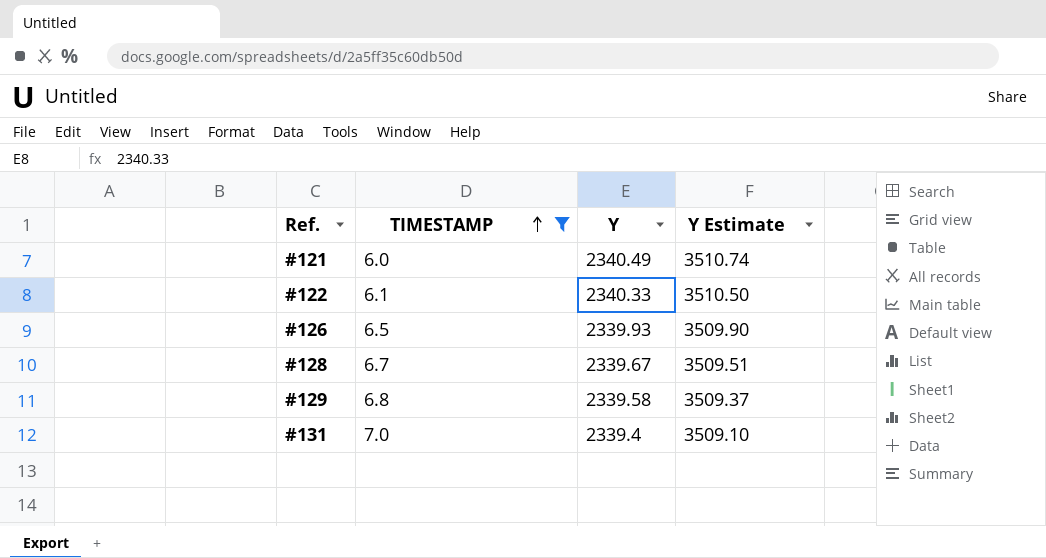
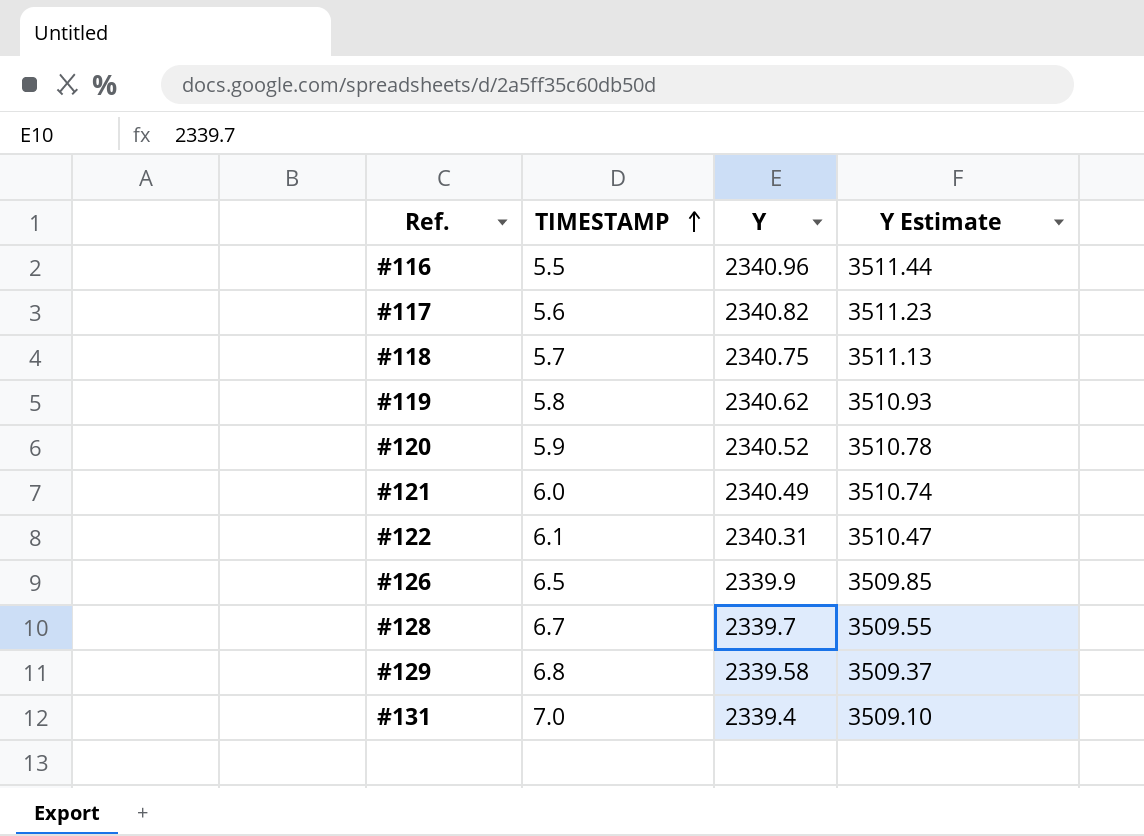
filter: TIMESTAMP >= 6.0 -> none
#122 | Y: 2340.33 -> 2340.31
#122 | Y Estimate: 3510.50 -> 3510.47
#126 | Y: 2339.93 -> 2339.9
#126 | Y Estimate: 3509.90 -> 3509.85
#128 | Y: 2339.67 -> 2339.7
#128 | Y Estimate: 3509.51 -> 3509.55

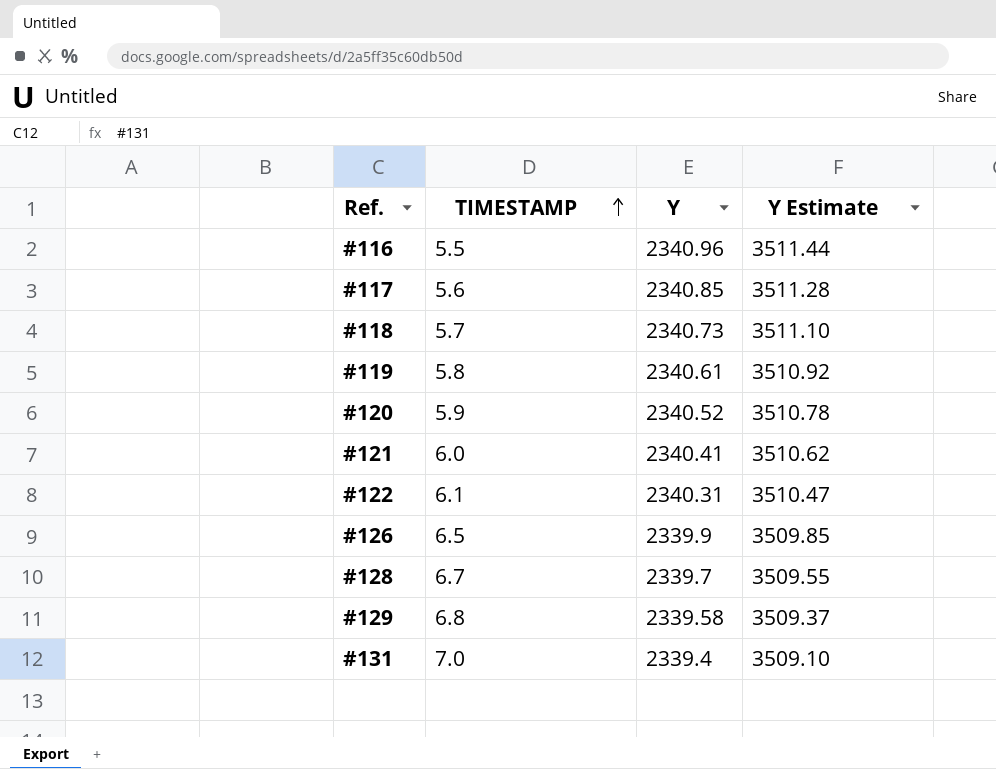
#117 | Y: 2340.82 -> 2340.85
#117 | Y Estimate: 3511.23 -> 3511.28
#118 | Y: 2340.75 -> 2340.73
#118 | Y Estimate: 3511.13 -> 3511.10
#119 | Y: 2340.62 -> 2340.61
#119 | Y Estimate: 3510.93 -> 3510.92
#121 | Y: 2340.49 -> 2340.41
#121 | Y Estimate: 3510.74 -> 3510.62

